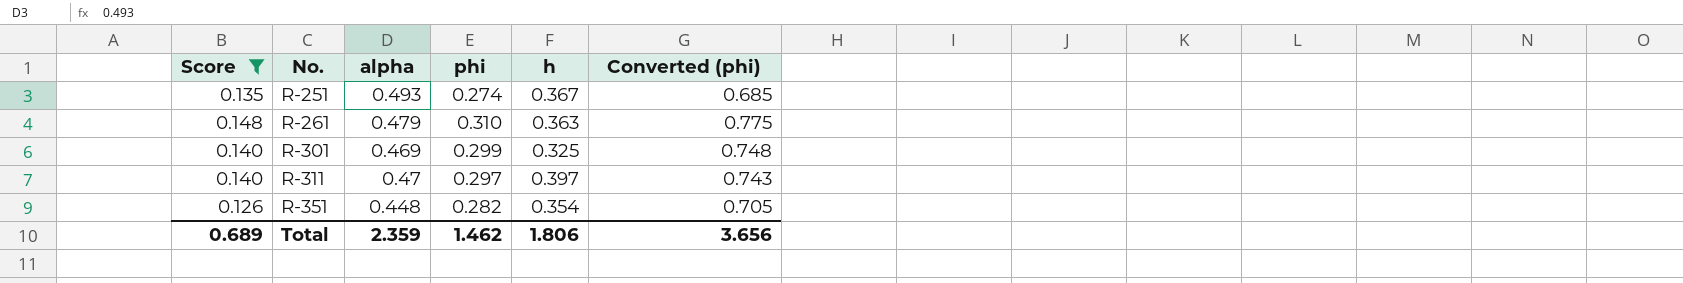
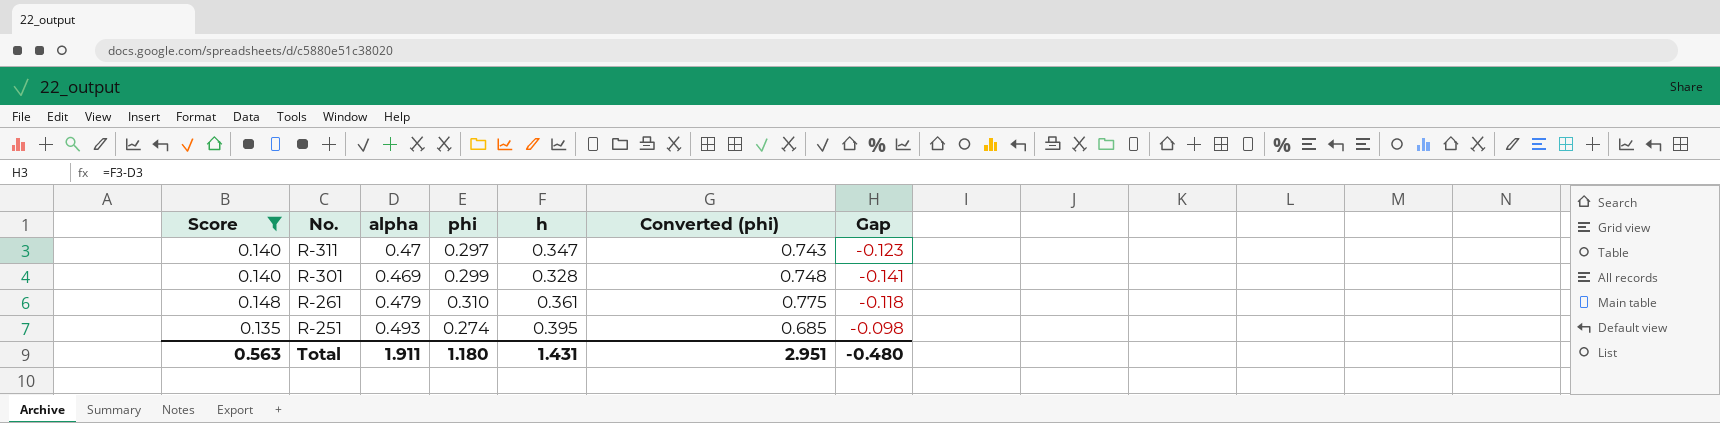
row order: No. ascending -> No. descending
column Gap | formula: none -> [h] - [alpha]
row R-351: 0.126 | 0.448 | 0.282 | 0.354 | 0.705 -> none
R-311 | h: 0.397 -> 0.347
R-301 | h: 0.325 -> 0.328
R-261 | h: 0.363 -> 0.361
R-251 | h: 0.367 -> 0.395
Total | Score: 0.689 -> 0.563
Total | alpha: 2.359 -> 1.911
Total | phi: 1.462 -> 1.180
Total | h: 1.806 -> 1.431
Total | Converted (phi): 3.656 -> 2.951

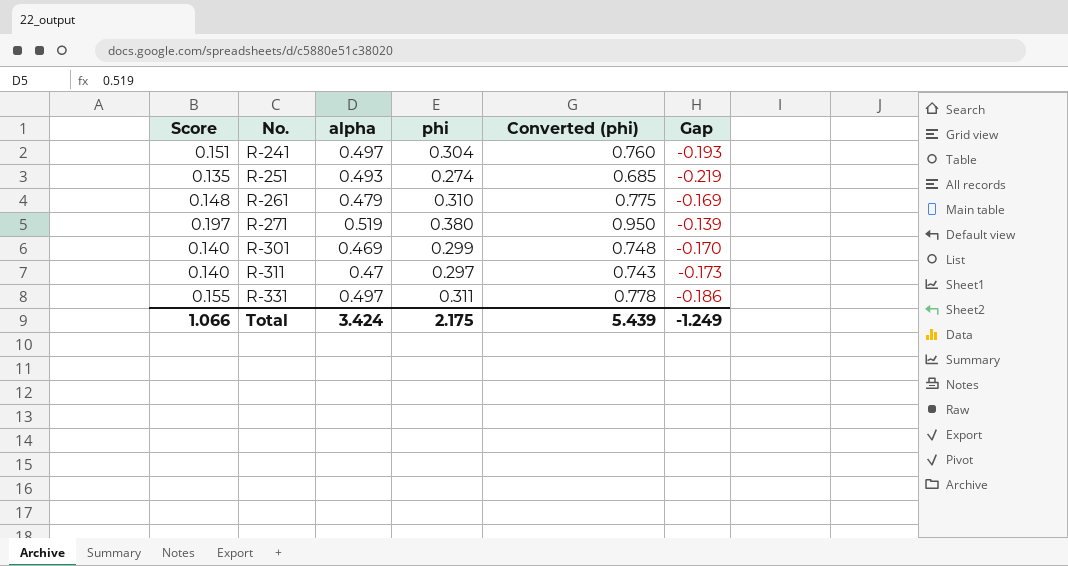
filter: Score <= 0.148 -> none
row order: No. descending -> No. ascending
column h | position: 5 -> none
column Gap | formula: [h] - [alpha] -> [phi] - [alpha]
Total | Score: 0.563 -> 1.066
Total | alpha: 1.911 -> 3.424
Total | phi: 1.180 -> 2.175
Total | Converted (phi): 2.951 -> 5.439
Total | Gap: -0.480 -> -1.249

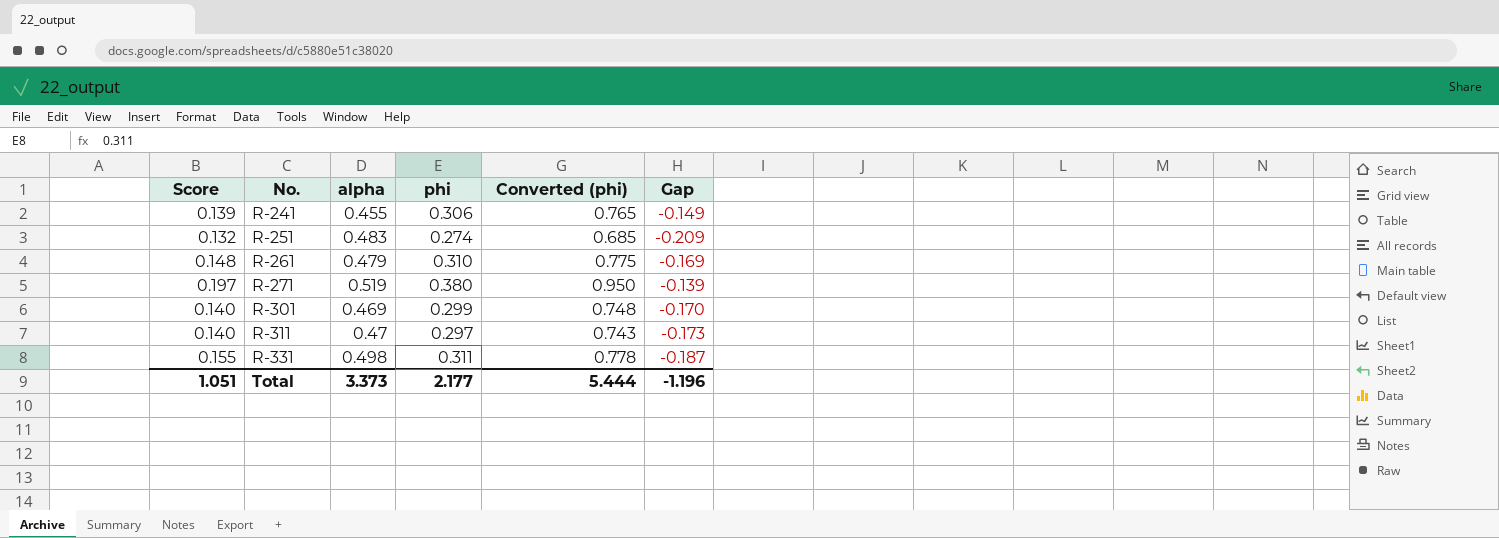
R-241 | Score: 0.151 -> 0.139
R-241 | alpha: 0.497 -> 0.455
R-241 | phi: 0.304 -> 0.306
R-241 | Converted (phi): 0.760 -> 0.765
R-241 | Gap: -0.193 -> -0.149
R-251 | Score: 0.135 -> 0.132
R-251 | alpha: 0.493 -> 0.483
R-251 | Gap: -0.219 -> -0.209
R-331 | alpha: 0.497 -> 0.498
R-331 | Gap: -0.186 -> -0.187
Total | Score: 1.066 -> 1.051
Total | alpha: 3.424 -> 3.373
Total | phi: 2.175 -> 2.177
Total | Converted (phi): 5.439 -> 5.444
Total | Gap: -1.249 -> -1.196

